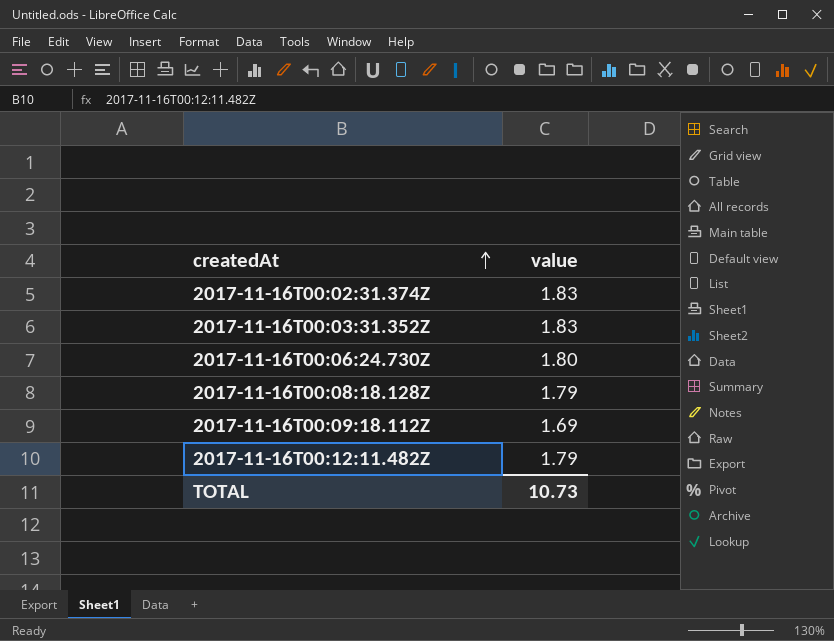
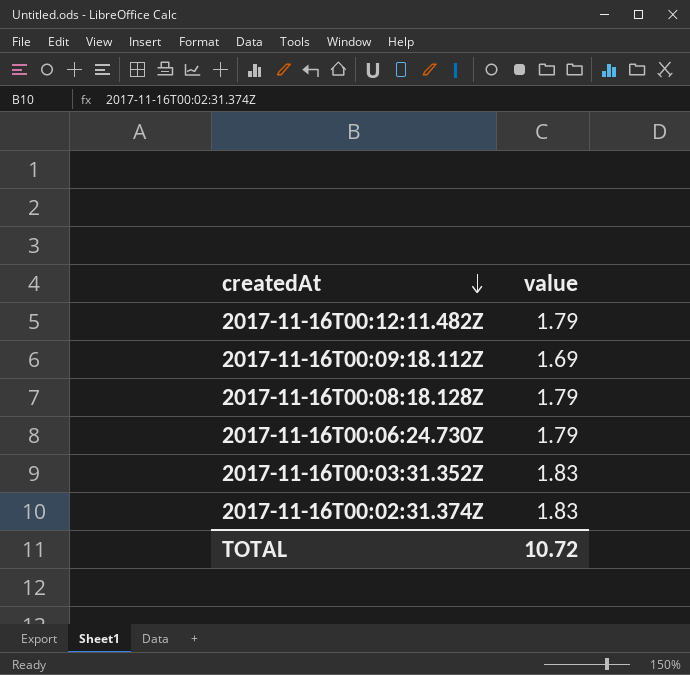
row order: createdAt ascending -> createdAt descending
2017-11-16T00:06:24.730Z | value: 1.80 -> 1.79
TOTAL | value: 10.73 -> 10.72

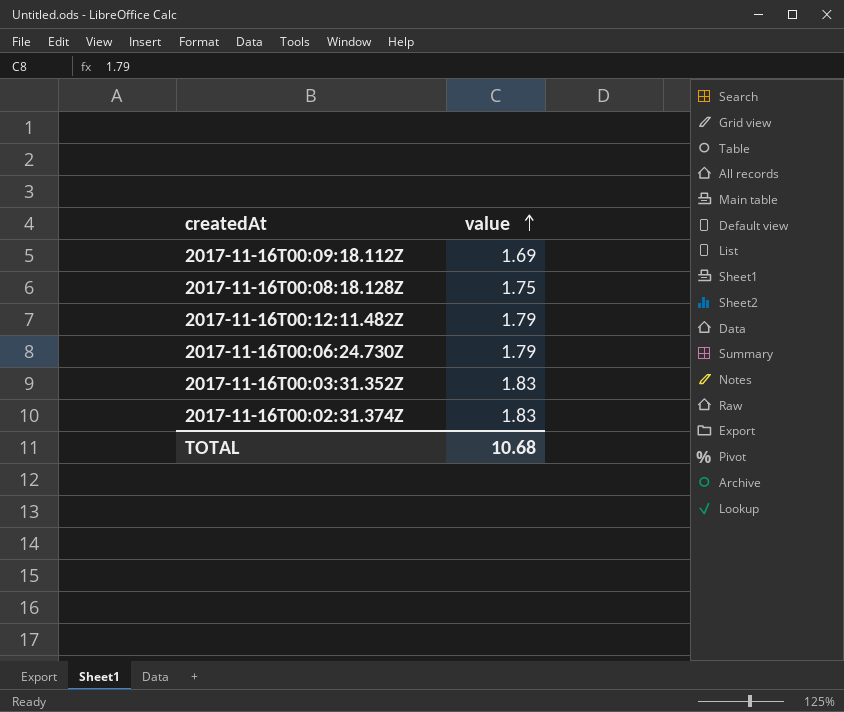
row order: createdAt descending -> value ascending
2017-11-16T00:08:18.128Z | value: 1.79 -> 1.75
TOTAL | value: 10.72 -> 10.68

